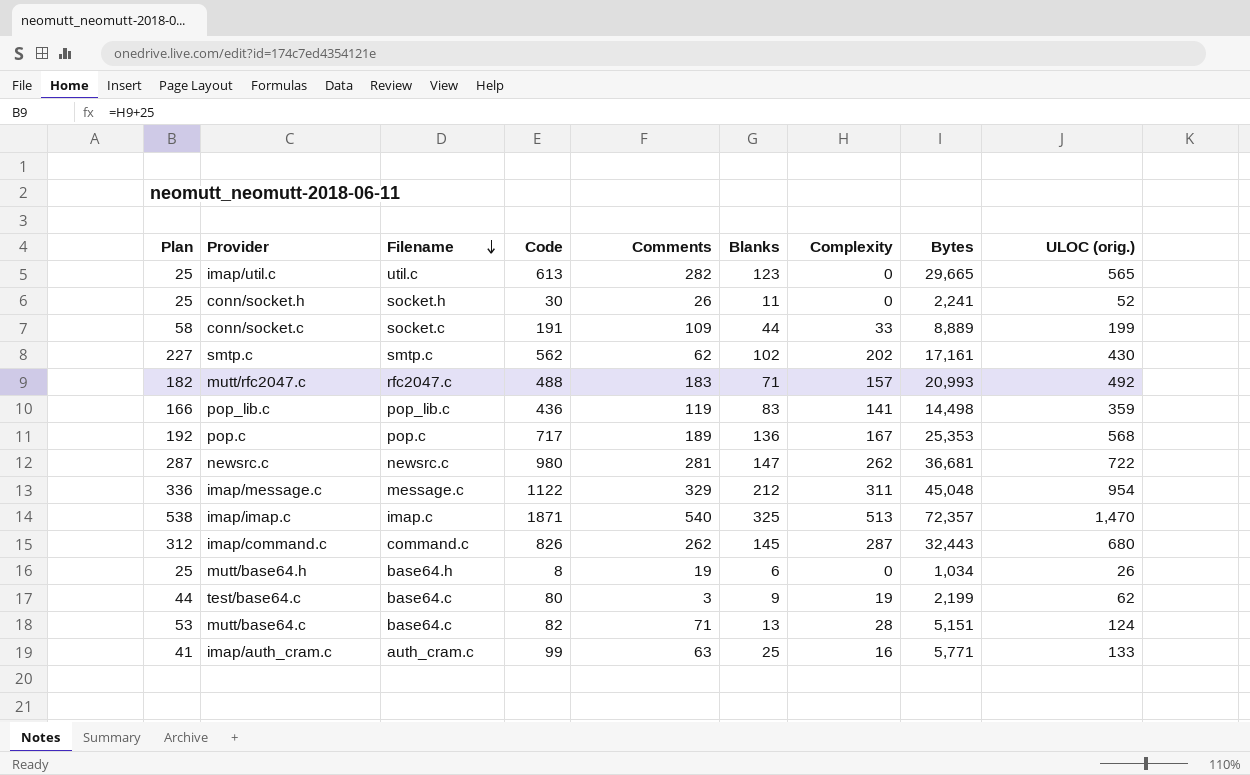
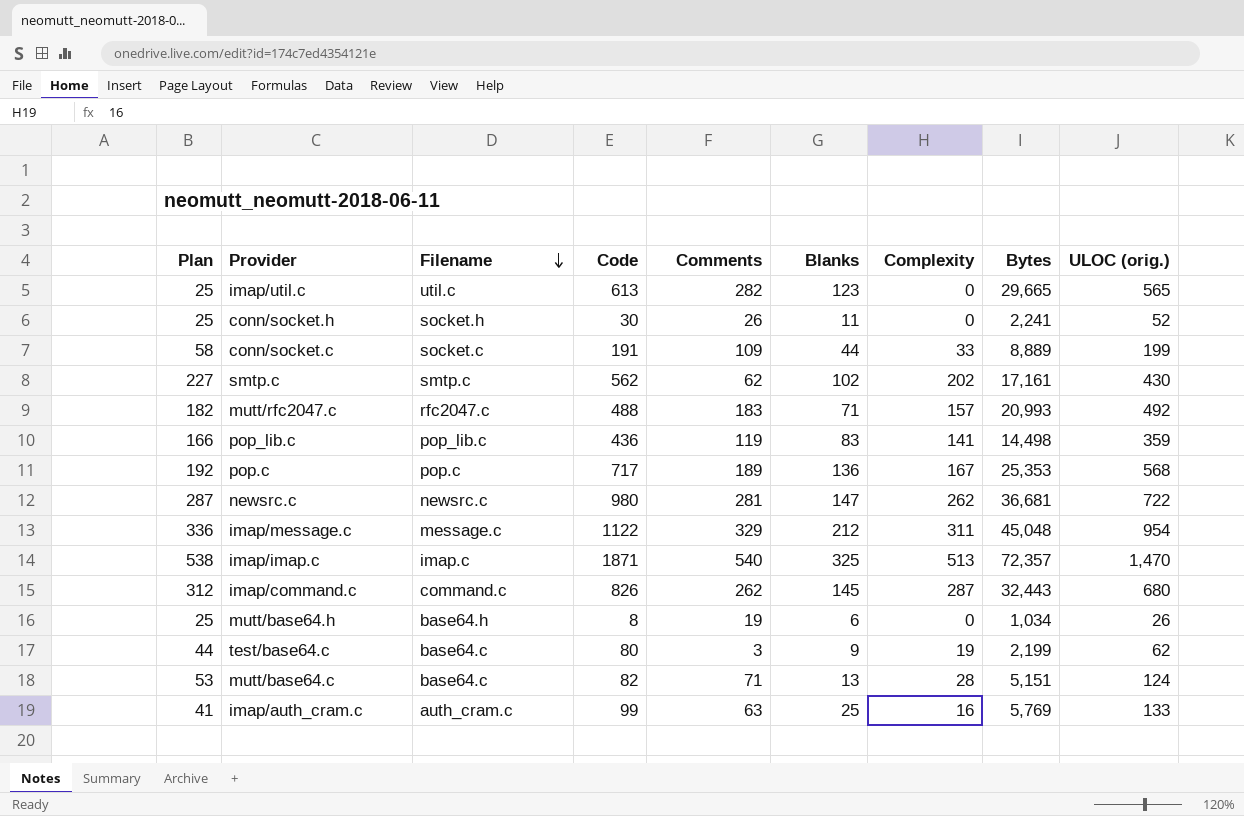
imap/auth_cram.c | Bytes: 5,771 -> 5,769

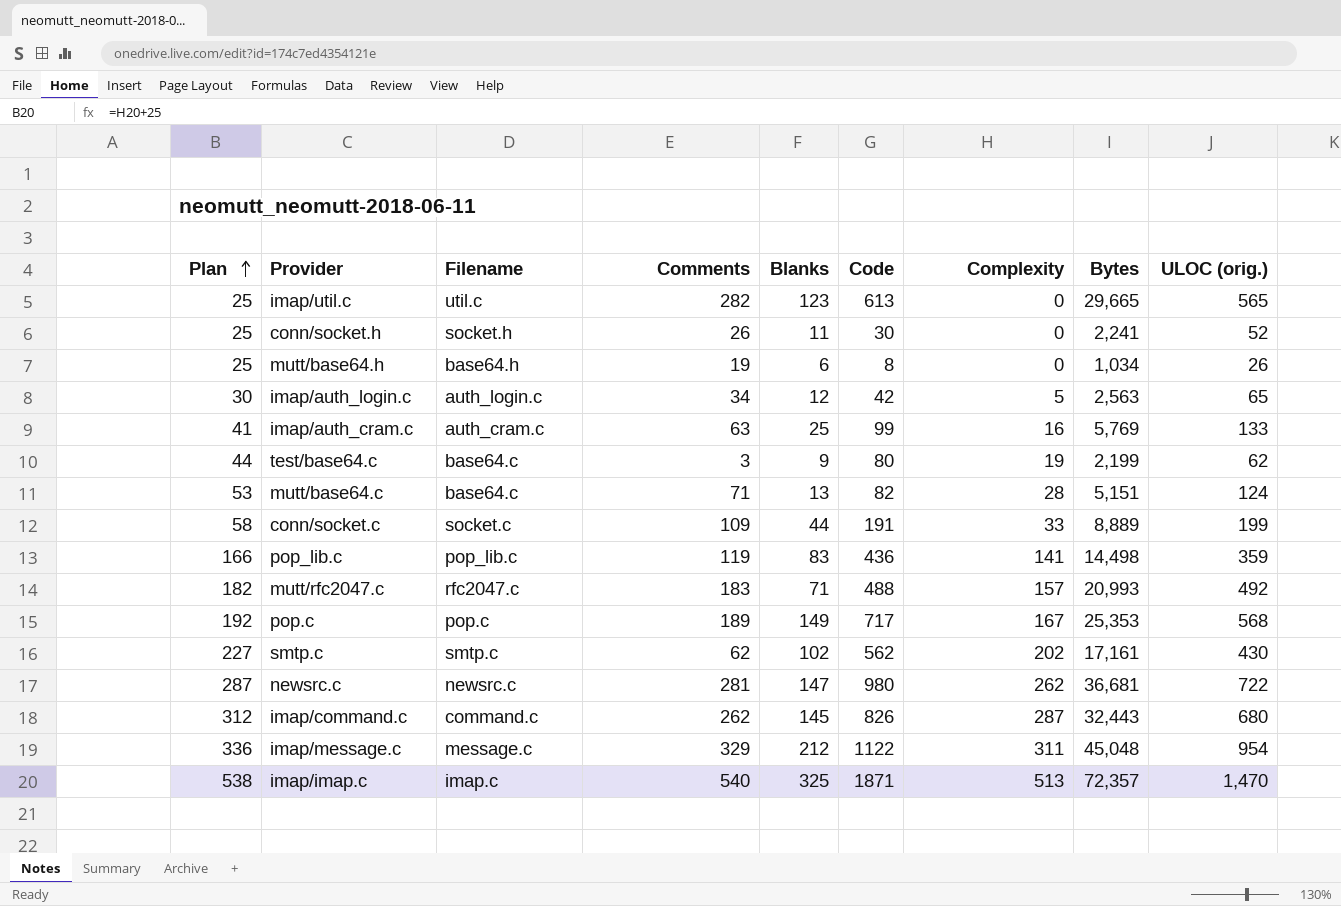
row order: Filename descending -> Plan ascending
column Code | position: 4 -> 6
row imap/auth_login.c: none -> 30 | auth_login.c | 34 | 12 | 42 | 5 | 2,563 | 65
pop.c | Blanks: 136 -> 149

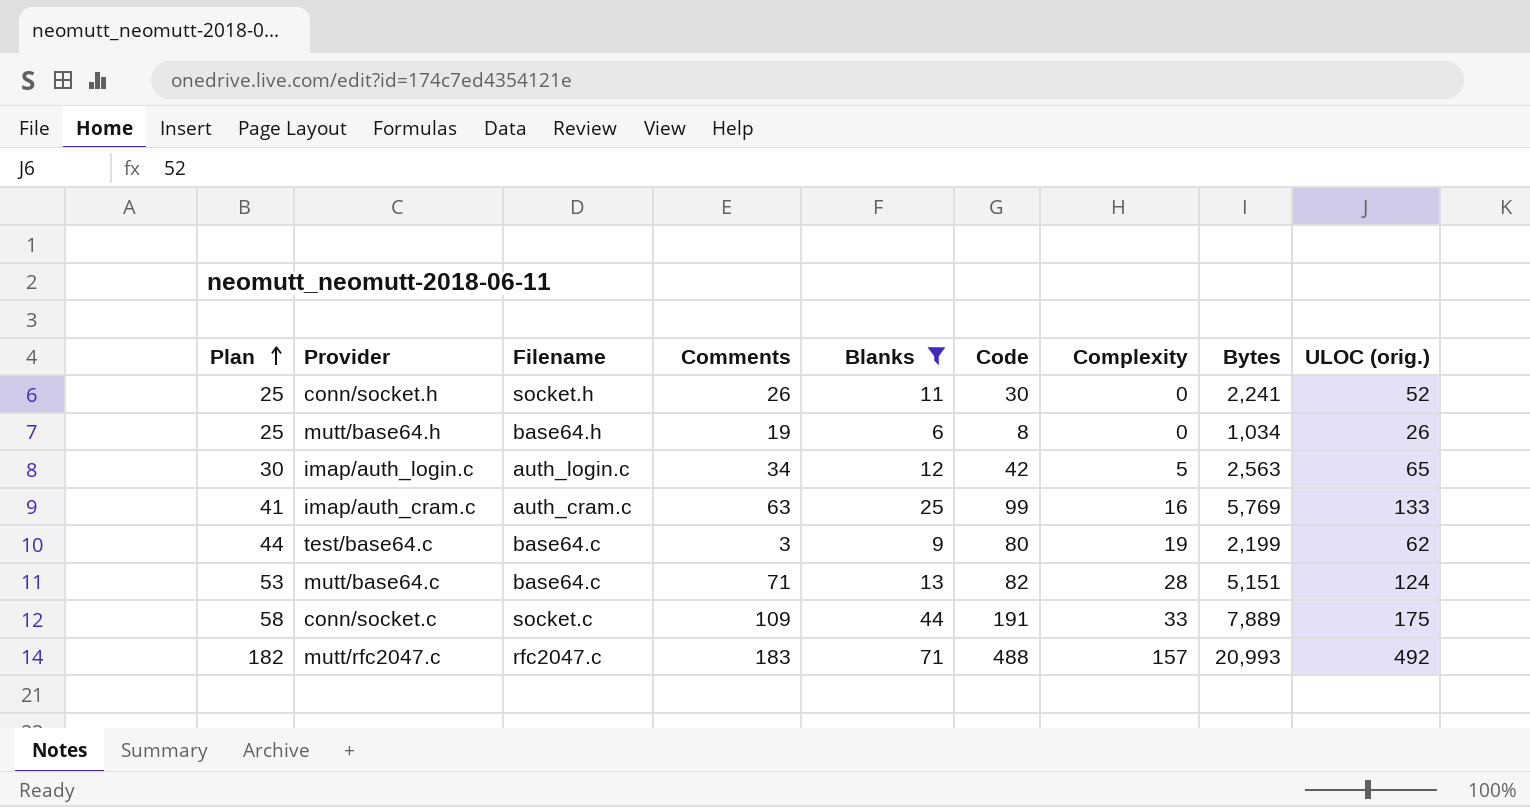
filter: none -> Blanks <= 71
conn/socket.c | Bytes: 8,889 -> 7,889
conn/socket.c | ULOC (orig.): 199 -> 175

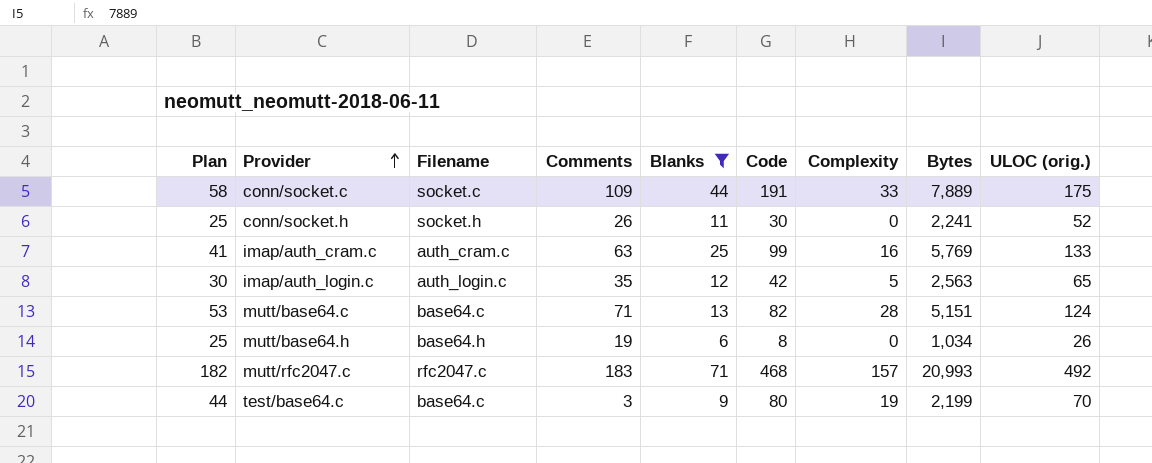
row order: Plan ascending -> Provider ascending
imap/auth_login.c | Comments: 34 -> 35
mutt/rfc2047.c | Code: 488 -> 468
test/base64.c | ULOC (orig.): 62 -> 70

